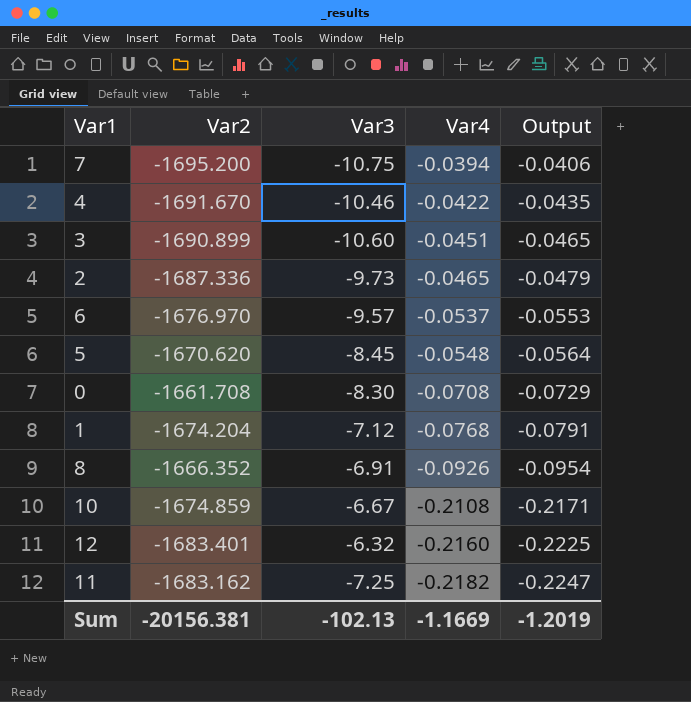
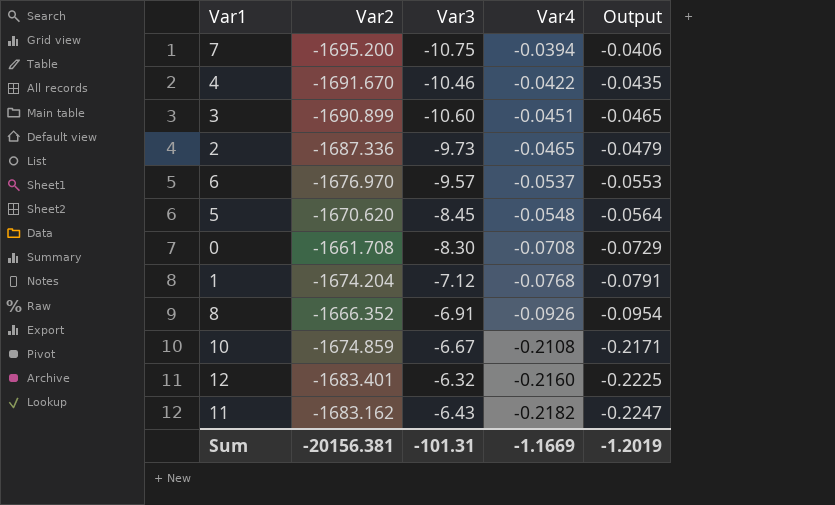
11 | Var3: -7.25 -> -6.43
Sum | Var3: -102.13 -> -101.31

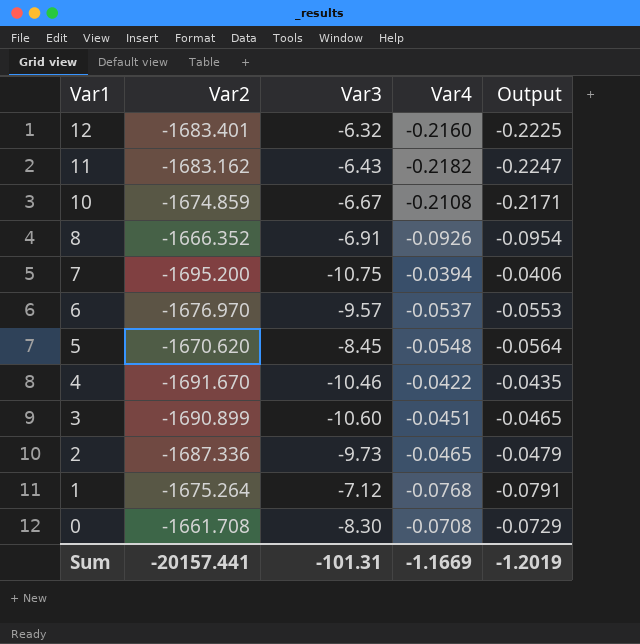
row order: Var4 descending -> Var1 descending
1 | Var2: -1674.204 -> -1675.264
Sum | Var2: -20156.381 -> -20157.441

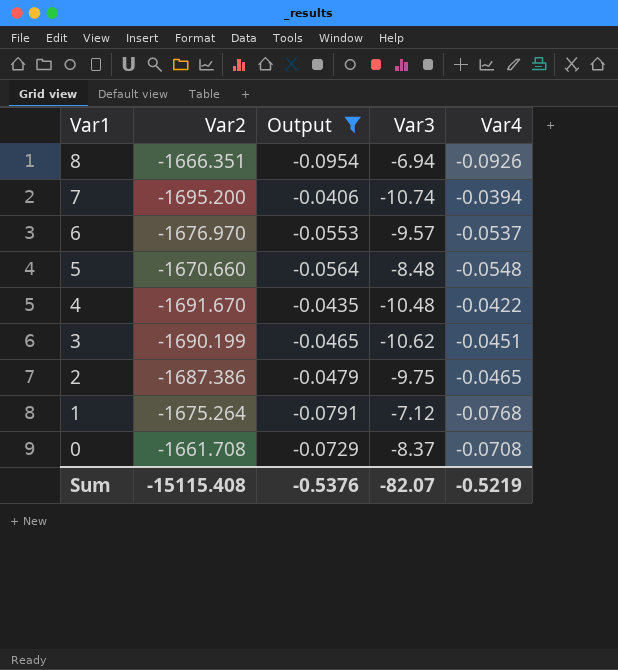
filter: none -> Output >= -0.0954
column Output | position: 5 -> 3
8 | Var2: -1666.352 -> -1666.351
8 | Var3: -6.91 -> -6.94
7 | Var3: -10.75 -> -10.74
5 | Var2: -1670.620 -> -1670.660
5 | Var3: -8.45 -> -8.48
4 | Var3: -10.46 -> -10.48
3 | Var2: -1690.899 -> -1690.199
3 | Var3: -10.60 -> -10.62
2 | Var2: -1687.336 -> -1687.386
2 | Var3: -9.73 -> -9.75
0 | Var3: -8.30 -> -8.37
Sum | Var2: -20157.441 -> -15115.408
Sum | Output: -1.2019 -> -0.5376
Sum | Var3: -101.31 -> -82.07
Sum | Var4: -1.1669 -> -0.5219

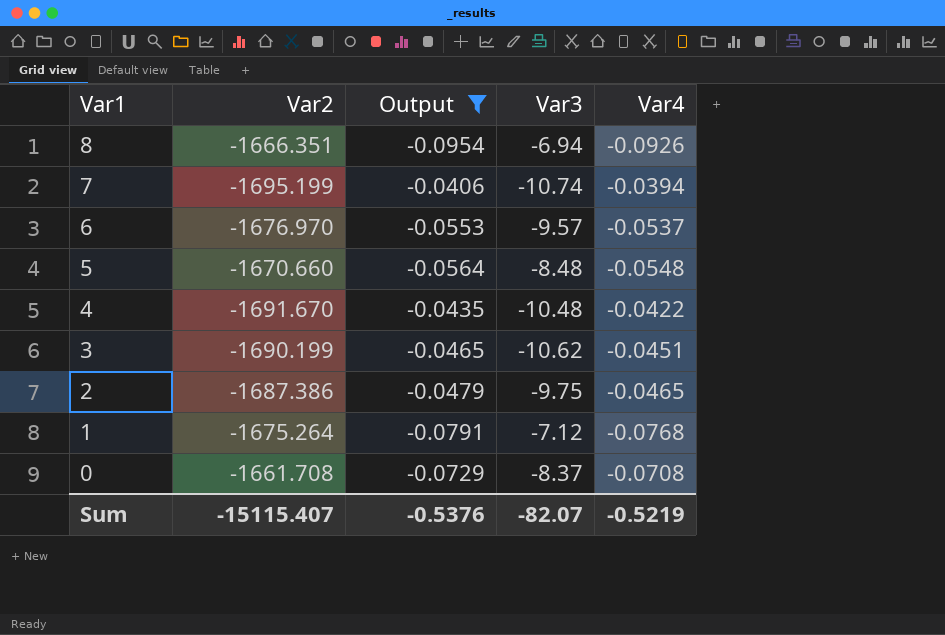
7 | Var2: -1695.200 -> -1695.199
Sum | Var2: -15115.408 -> -15115.407

